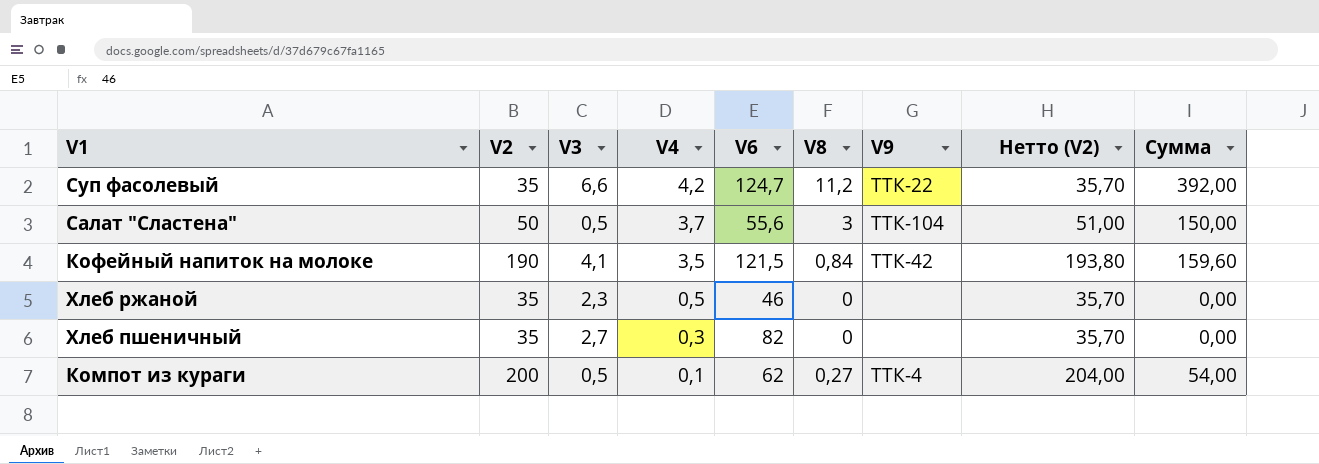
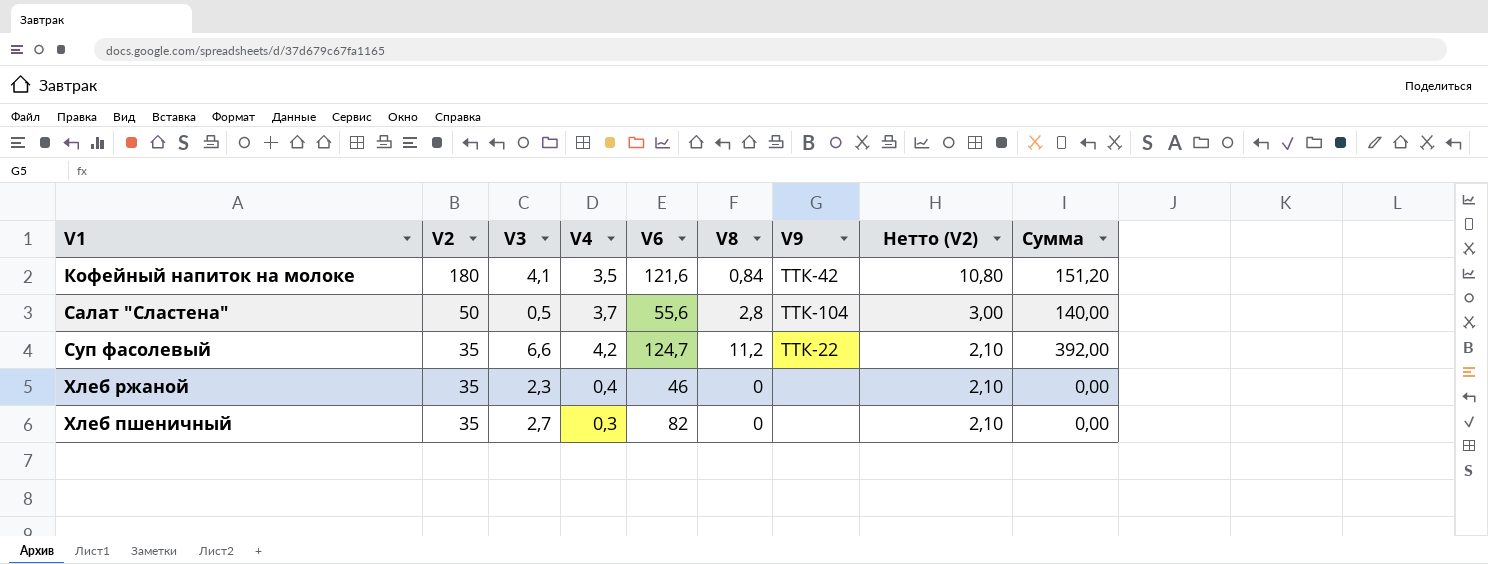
row order: V4 descending -> V2 descending
column Нетто (V2) | formula: [V2] * 1,02 -> [V2] * 0,06
row Компот из кураги: 200 | 0,5 | 0,1 | 62 | 0,27 | ТТК-4 | 204,00 | 54,00 -> none
Кофейный напиток на молоке | V2: 190 -> 180
Кофейный напиток на молоке | V6: 121,5 -> 121,6
Кофейный напиток на молоке | Сумма: 159,60 -> 151,20
Салат "Сластена" | V8: 3 -> 2,8
Салат "Сластена" | Сумма: 150,00 -> 140,00
Хлеб ржаной | V4: 0,5 -> 0,4

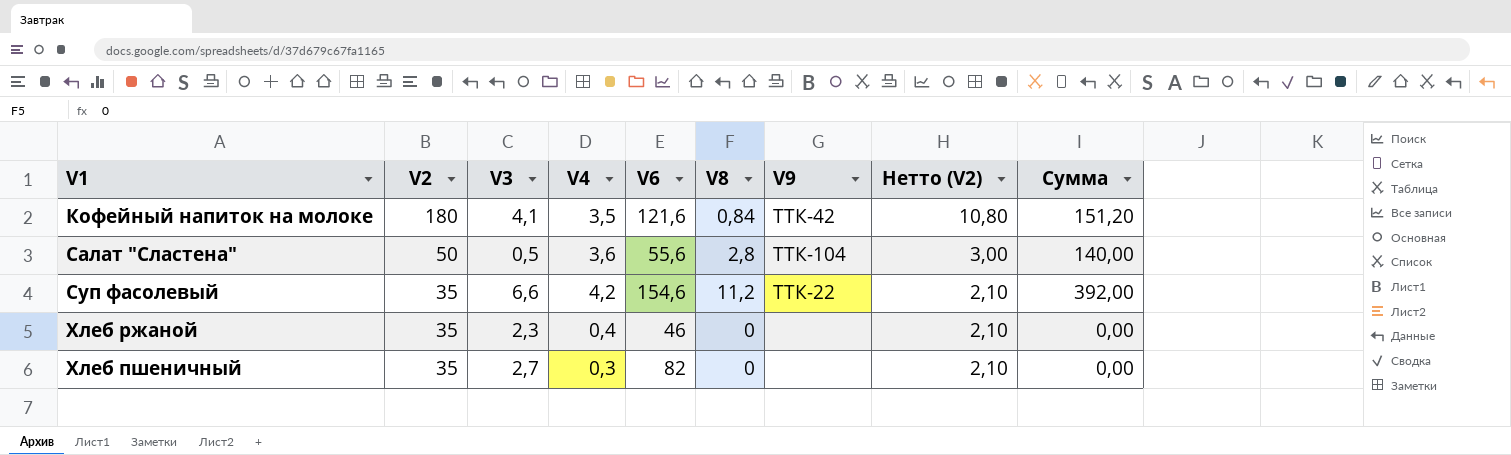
Салат "Сластена" | V4: 3,7 -> 3,6
Суп фасолевый | V6: 124,7 -> 154,6

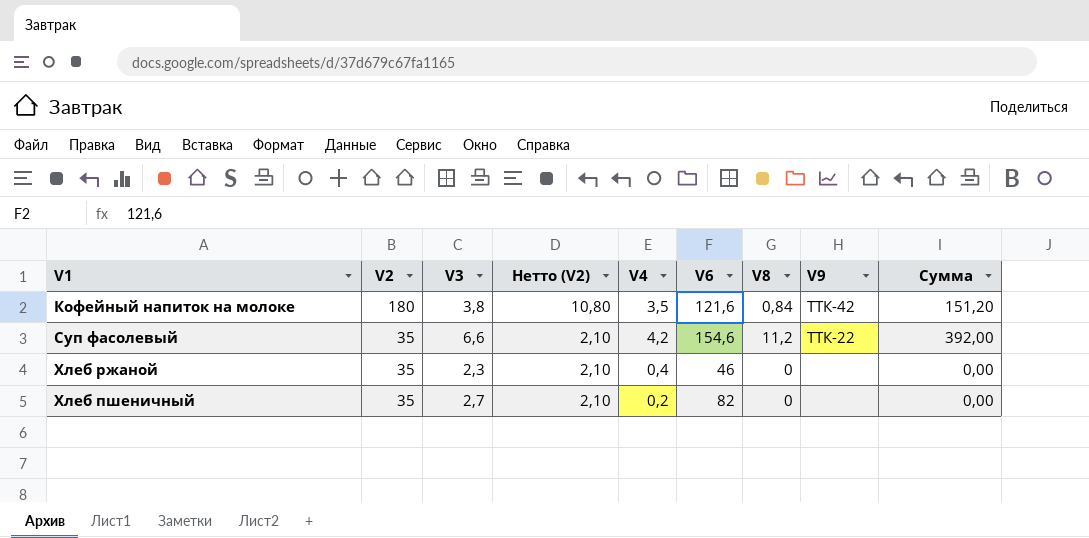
column Нетто (V2) | position: 8 -> 4
row Салат "Сластена": 50 | 0,5 | 3,6 | 55,6 | 2,8 | ТТК-104 | 3,00 | 140,00 -> none
Кофейный напиток на молоке | V3: 4,1 -> 3,8
Хлеб пшеничный | V4: 0,3 -> 0,2

